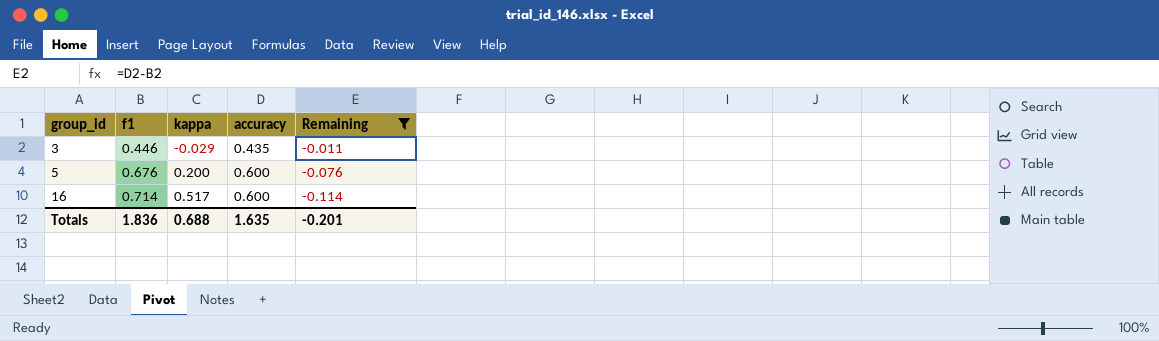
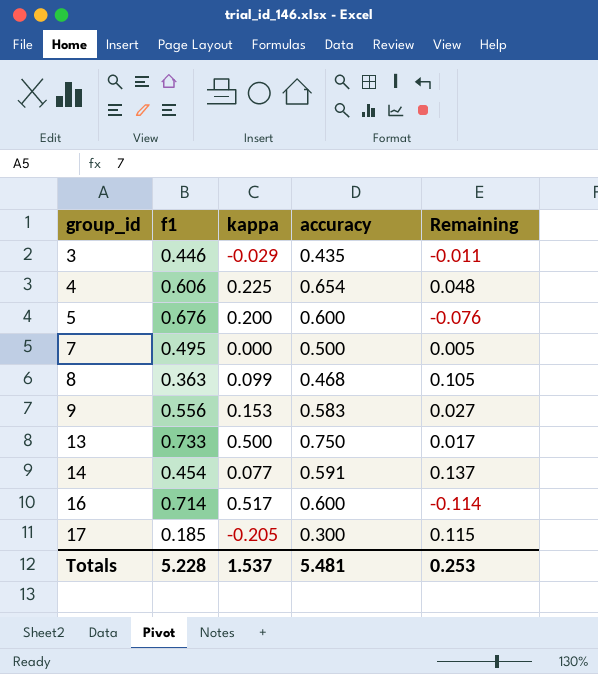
filter: Remaining <= -0.011 -> none
Totals | f1: 1.836 -> 5.228
Totals | kappa: 0.688 -> 1.537
Totals | accuracy: 1.635 -> 5.481
Totals | Remaining: -0.201 -> 0.253

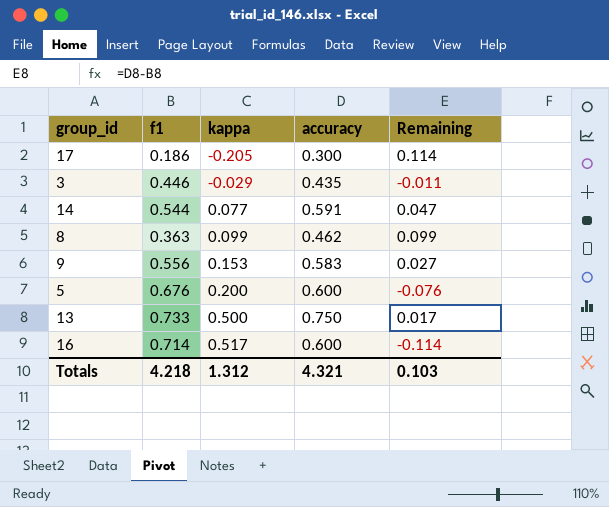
row order: group_id ascending -> kappa ascending
row 4: 0.606 | 0.225 | 0.654 | 0.048 -> none
row 7: 0.495 | 0.000 | 0.500 | 0.005 -> none
17 | f1: 0.185 -> 0.186
17 | Remaining: 0.115 -> 0.114
14 | f1: 0.454 -> 0.544
14 | Remaining: 0.137 -> 0.047
8 | accuracy: 0.468 -> 0.462
8 | Remaining: 0.105 -> 0.099
Totals | f1: 5.228 -> 4.218
Totals | kappa: 1.537 -> 1.312
Totals | accuracy: 5.481 -> 4.321
Totals | Remaining: 0.253 -> 0.103

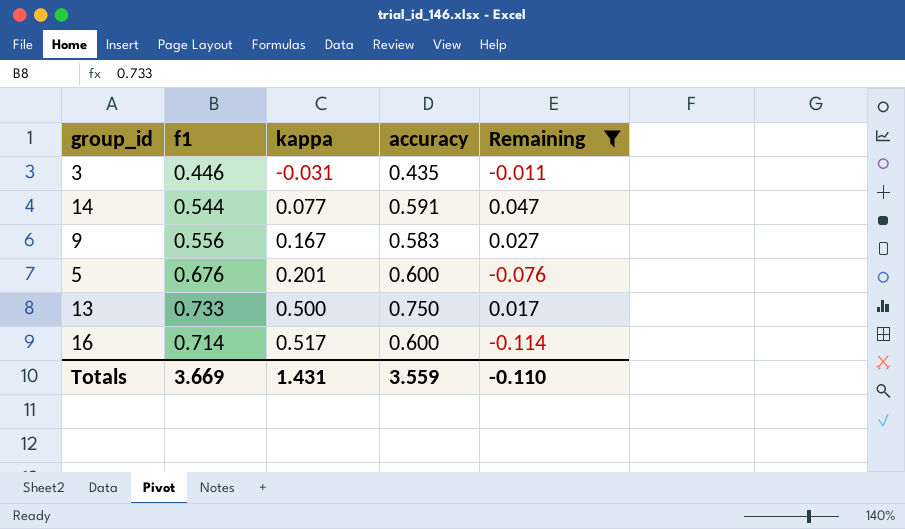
filter: none -> Remaining <= 0.047
3 | kappa: -0.029 -> -0.031
9 | kappa: 0.153 -> 0.167
5 | kappa: 0.200 -> 0.201
Totals | f1: 4.218 -> 3.669
Totals | kappa: 1.312 -> 1.431
Totals | accuracy: 4.321 -> 3.559
Totals | Remaining: 0.103 -> -0.110

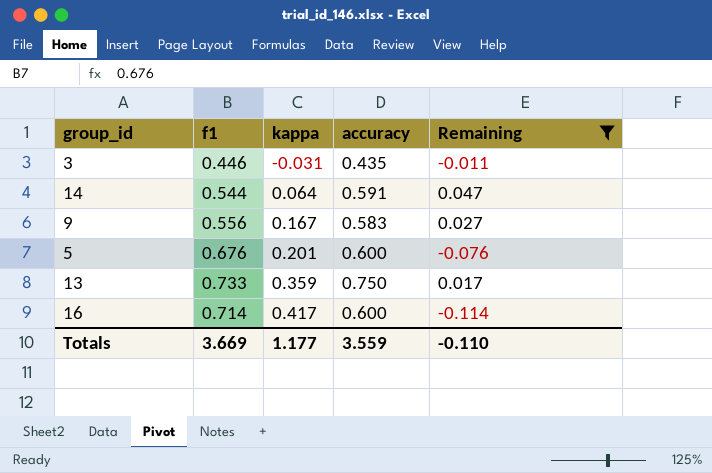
14 | kappa: 0.077 -> 0.064
13 | kappa: 0.500 -> 0.359
16 | kappa: 0.517 -> 0.417
Totals | kappa: 1.431 -> 1.177

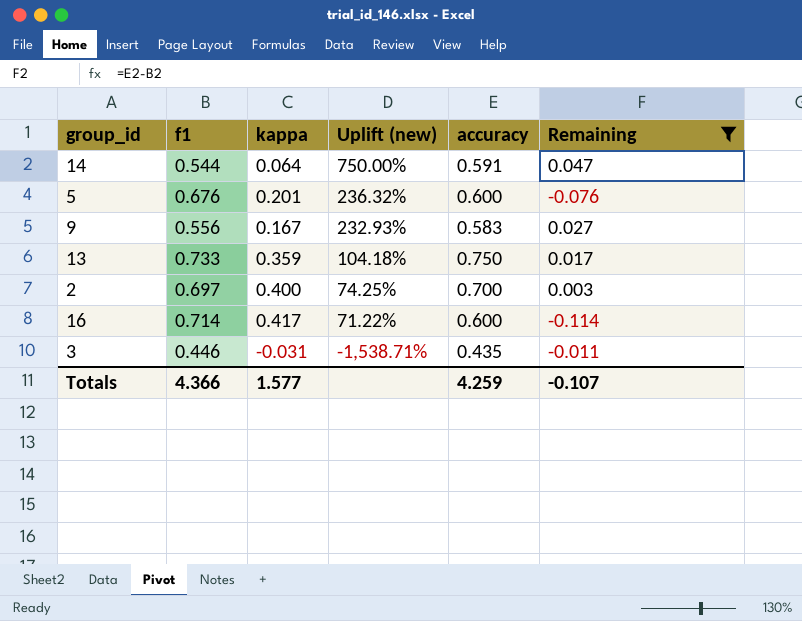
row order: kappa ascending -> Uplift (new) descending
column Uplift (new) | formula: none -> ([f1] - [kappa]) / [kappa]
row 2: none -> 0.697 | 0.400 | 74.25% | 0.700 | 0.003
Totals | f1: 3.669 -> 4.366
Totals | kappa: 1.177 -> 1.577
Totals | accuracy: 3.559 -> 4.259
Totals | Remaining: -0.110 -> -0.107

